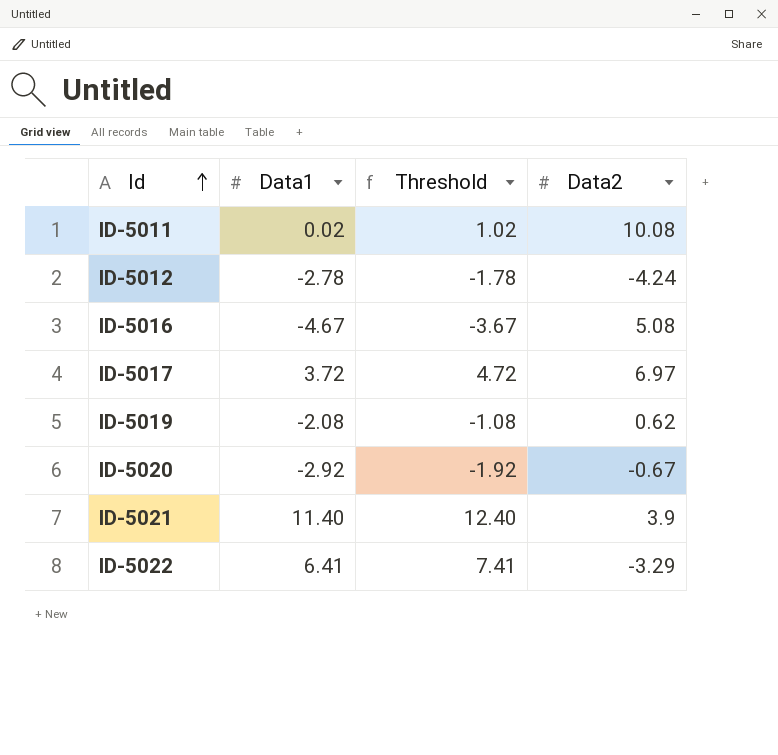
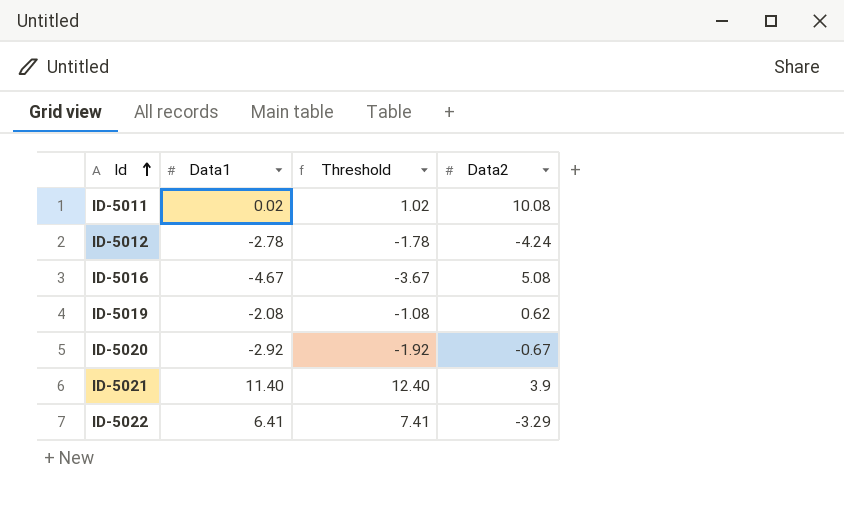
row ID-5017: 3.72 | 4.72 | 6.97 -> none

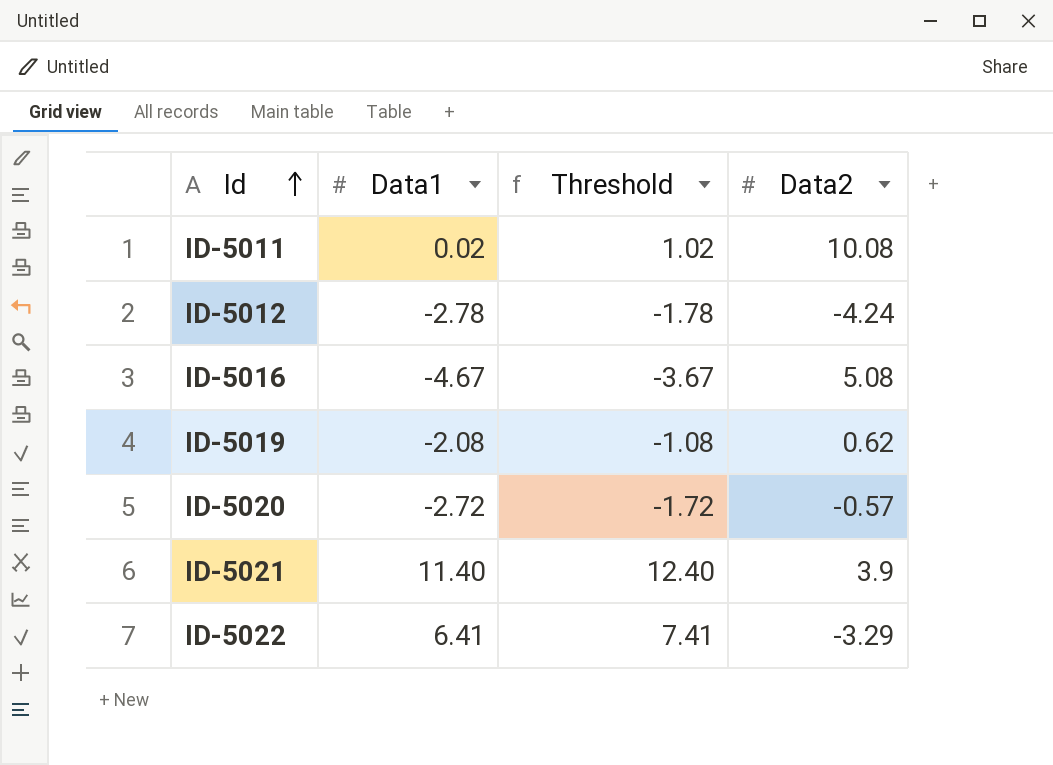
ID-5020 | Data1: -2.92 -> -2.72
ID-5020 | Threshold: -1.92 -> -1.72
ID-5020 | Data2: -0.67 -> -0.57

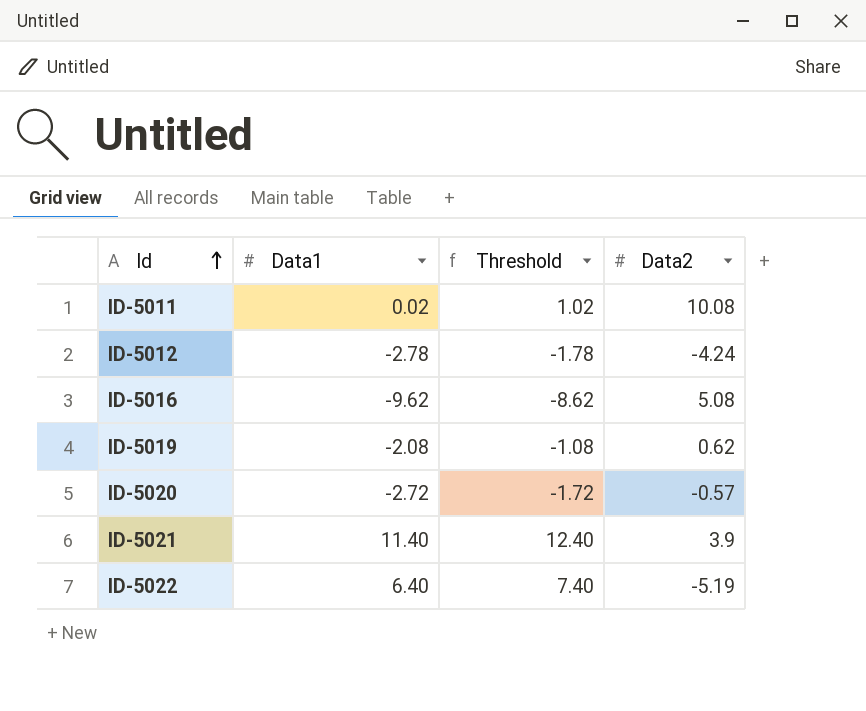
ID-5016 | Data1: -4.67 -> -9.62
ID-5016 | Threshold: -3.67 -> -8.62
ID-5022 | Data1: 6.41 -> 6.40
ID-5022 | Threshold: 7.41 -> 7.40
ID-5022 | Data2: -3.29 -> -5.19

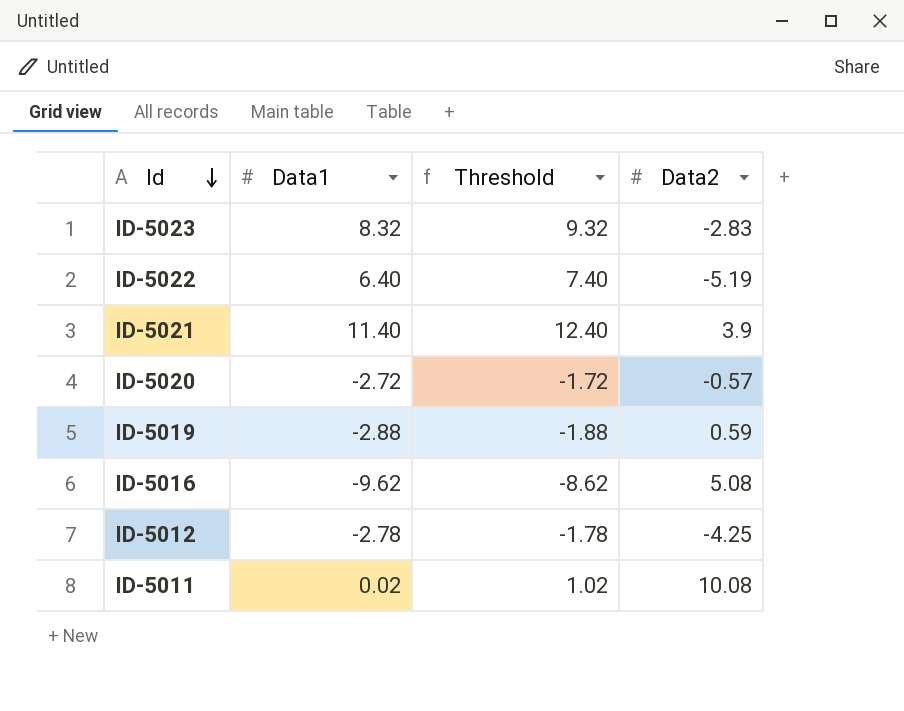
row order: Id ascending -> Id descending
row ID-5023: none -> 8.32 | 9.32 | -2.83
ID-5019 | Data1: -2.08 -> -2.88
ID-5019 | Threshold: -1.08 -> -1.88
ID-5019 | Data2: 0.62 -> 0.59
ID-5012 | Data2: -4.24 -> -4.25

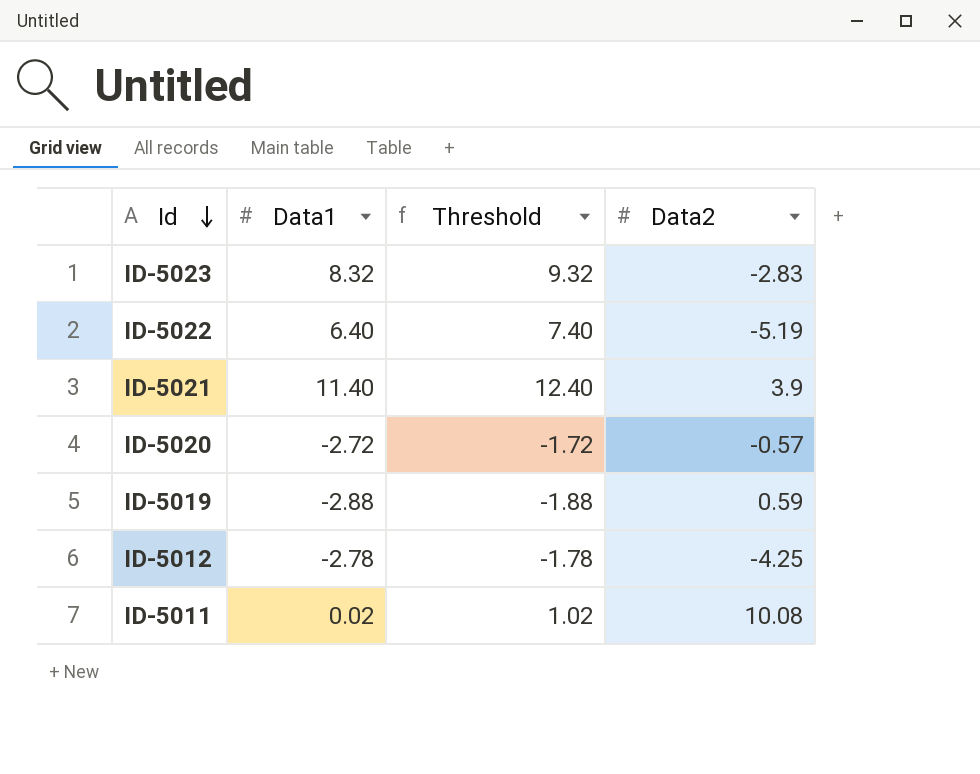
row ID-5016: -9.62 | -8.62 | 5.08 -> none

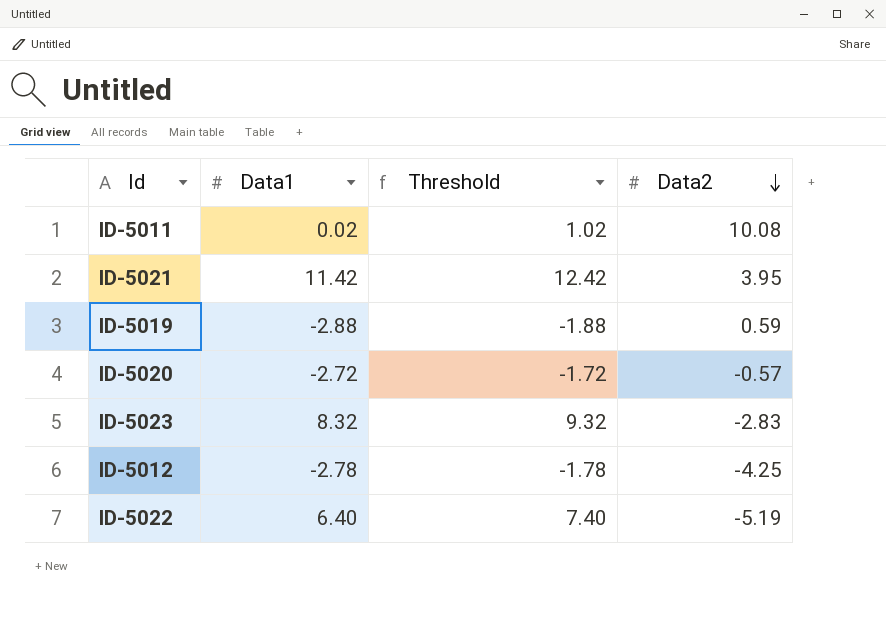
row order: Id descending -> Data2 descending
ID-5021 | Data1: 11.40 -> 11.42
ID-5021 | Threshold: 12.40 -> 12.42
ID-5021 | Data2: 3.9 -> 3.95

